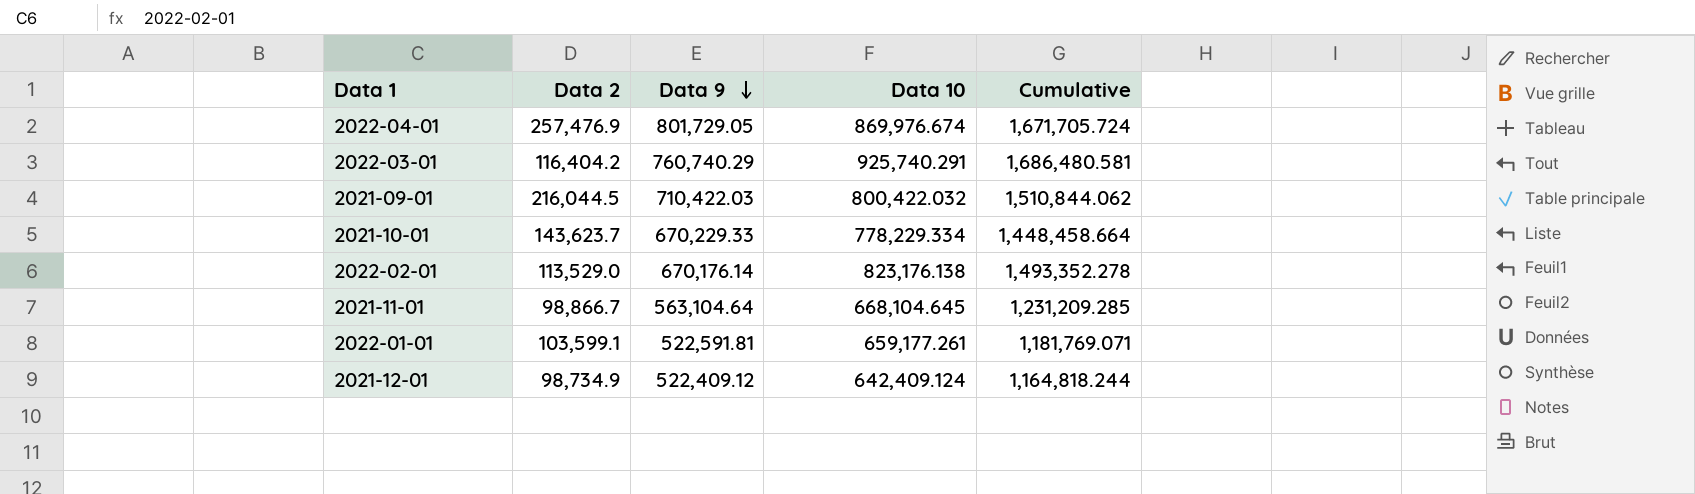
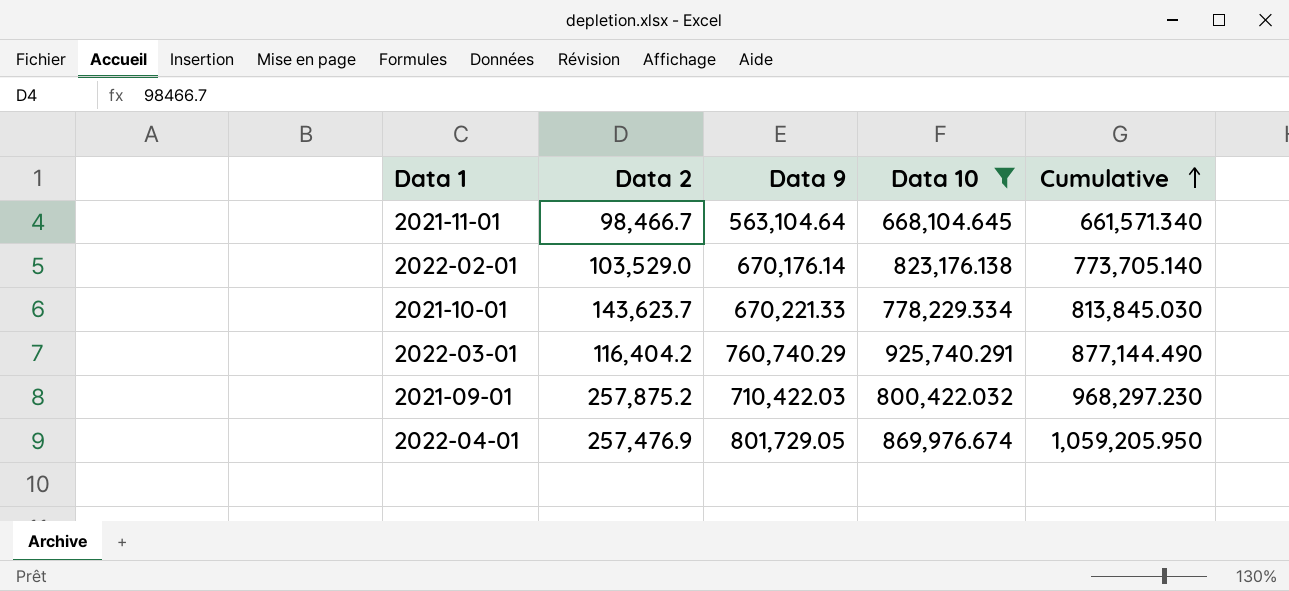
filter: none -> Data 10 >= 668,104.645
row order: Data 9 descending -> Cumulative ascending
column Cumulative | formula: [Data 9] + [Data 10] -> [Data 2] + [Data 9]
2021-11-01 | Data 2: 98,866.7 -> 98,466.7
2022-02-01 | Data 2: 113,529.0 -> 103,529.0
2021-10-01 | Data 9: 670,229.33 -> 670,221.33
2021-09-01 | Data 2: 216,044.5 -> 257,875.2

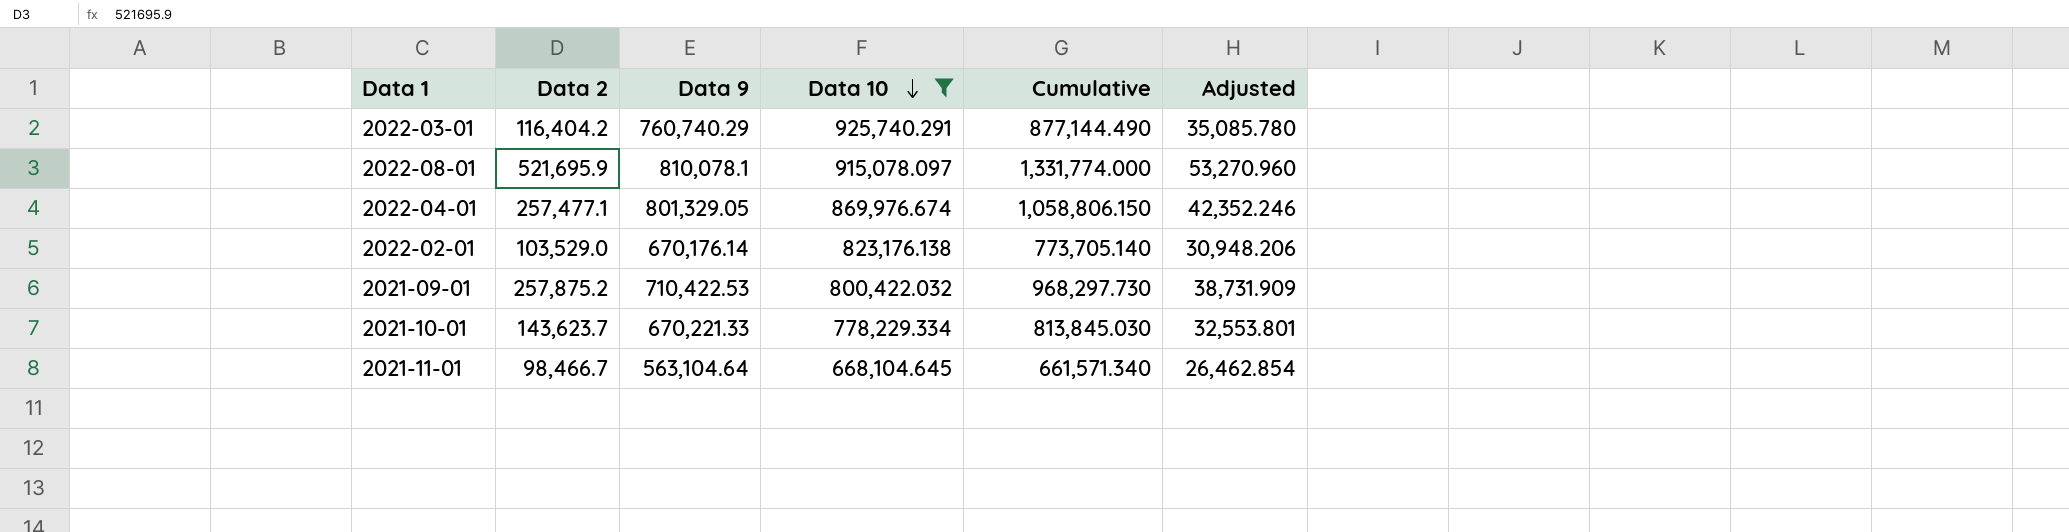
row order: Cumulative ascending -> Data 10 descending
column Adjusted | formula: none -> [Cumulative] * 0.04
row 2022-08-01: none -> 521,695.9 | 810,078.1 | 915,078.097 | 1,331,774.000 | 53,270.960
2022-04-01 | Data 2: 257,476.9 -> 257,477.1
2022-04-01 | Data 9: 801,729.05 -> 801,329.05
2022-04-01 | Cumulative: 1,059,205.950 -> 1,058,806.150
2021-09-01 | Data 9: 710,422.03 -> 710,422.53
2021-09-01 | Cumulative: 968,297.230 -> 968,297.730

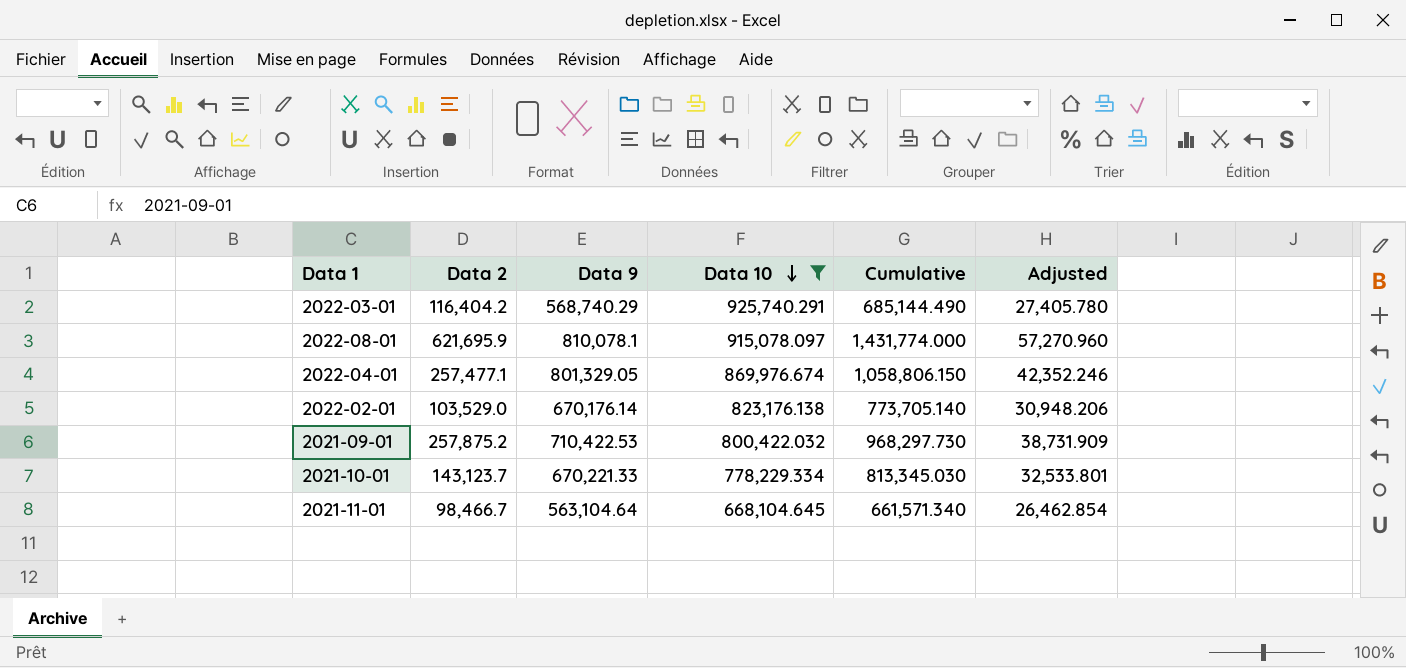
2022-03-01 | Data 9: 760,740.29 -> 568,740.29
2022-03-01 | Cumulative: 877,144.490 -> 685,144.490
2022-03-01 | Adjusted: 35,085.780 -> 27,405.780
2022-08-01 | Data 2: 521,695.9 -> 621,695.9
2022-08-01 | Cumulative: 1,331,774.000 -> 1,431,774.000
2022-08-01 | Adjusted: 53,270.960 -> 57,270.960
2021-10-01 | Data 2: 143,623.7 -> 143,123.7
2021-10-01 | Cumulative: 813,845.030 -> 813,345.030
2021-10-01 | Adjusted: 32,553.801 -> 32,533.801

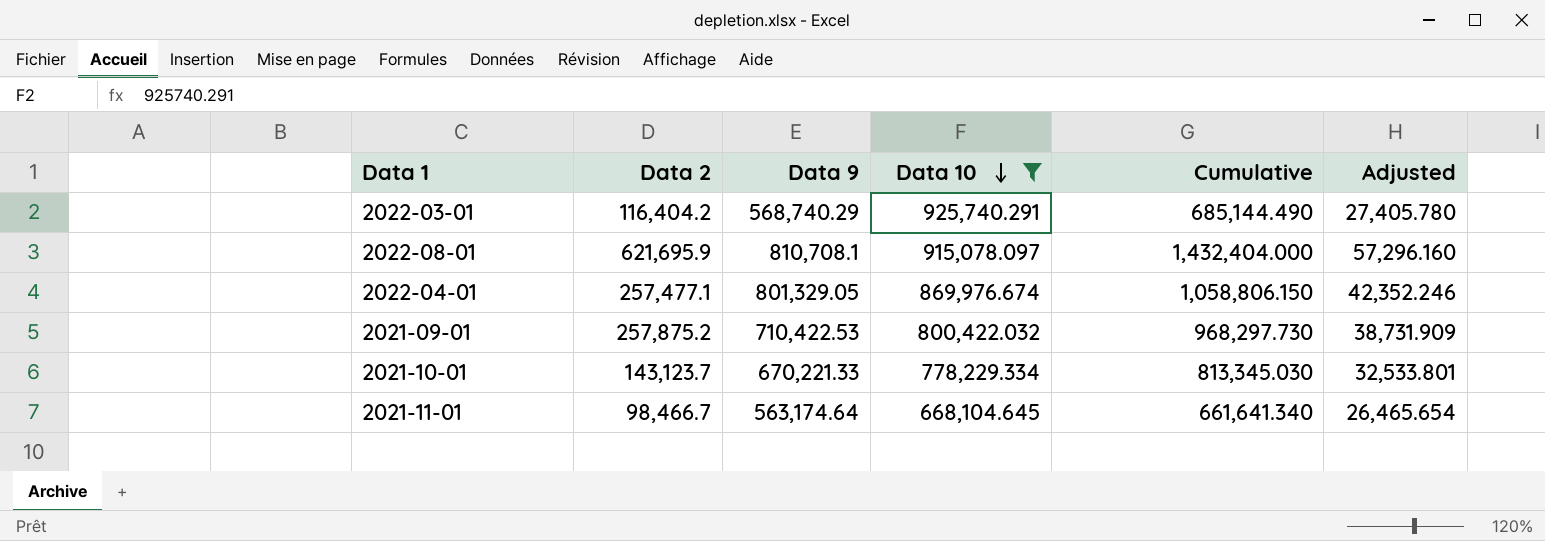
row 2022-02-01: 103,529.0 | 670,176.14 | 823,176.138 | 773,705.140 | 30,948.206 -> none
2022-08-01 | Data 9: 810,078.1 -> 810,708.1
2022-08-01 | Cumulative: 1,431,774.000 -> 1,432,404.000
2022-08-01 | Adjusted: 57,270.960 -> 57,296.160
2021-11-01 | Data 9: 563,104.64 -> 563,174.64
2021-11-01 | Cumulative: 661,571.340 -> 661,641.340
2021-11-01 | Adjusted: 26,462.854 -> 26,465.654

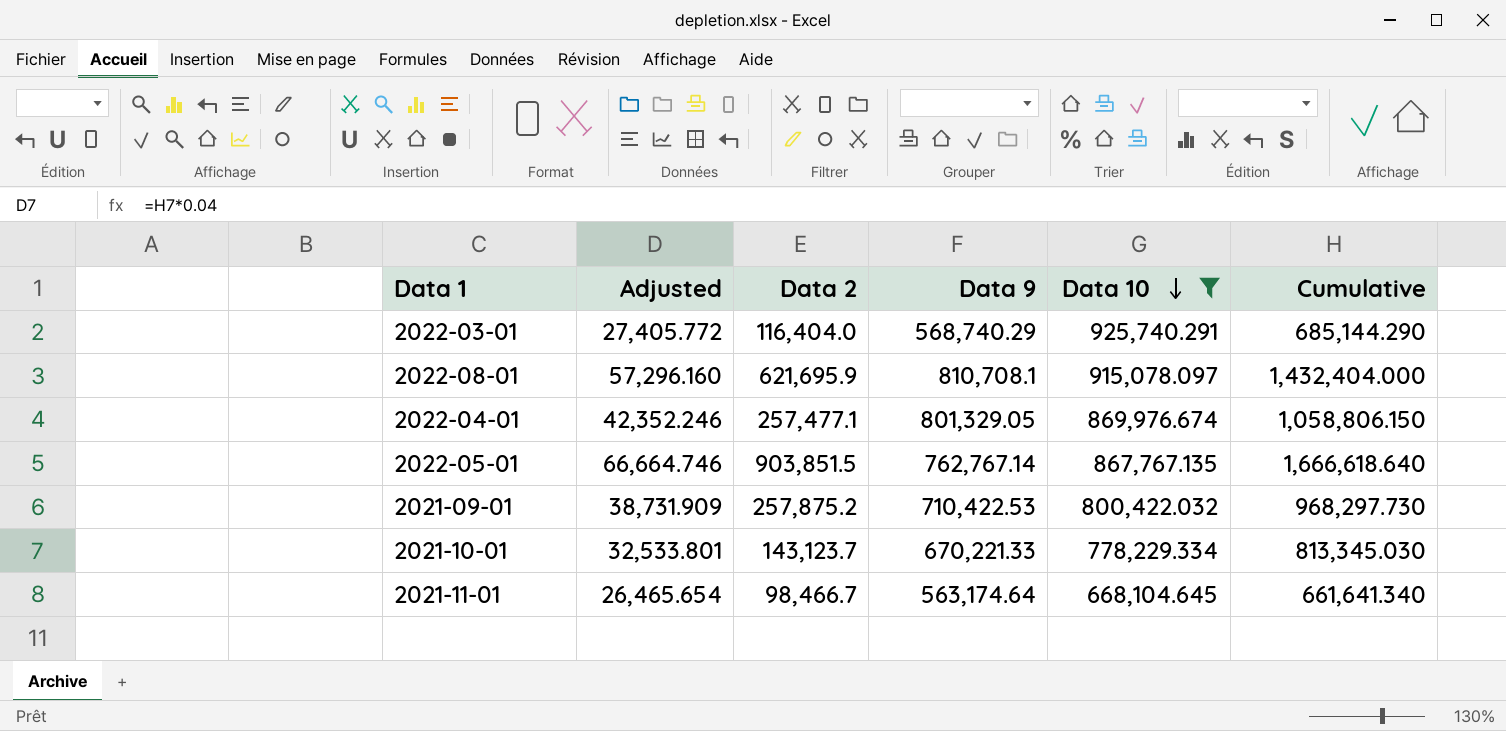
column Adjusted | position: 6 -> 2
2022-03-01 | Adjusted: 27,405.780 -> 27,405.772
2022-03-01 | Data 2: 116,404.2 -> 116,404.0
2022-03-01 | Cumulative: 685,144.490 -> 685,144.290
row 2022-05-01: none -> 66,664.746 | 903,851.5 | 762,767.14 | 867,767.135 | 1,666,618.640

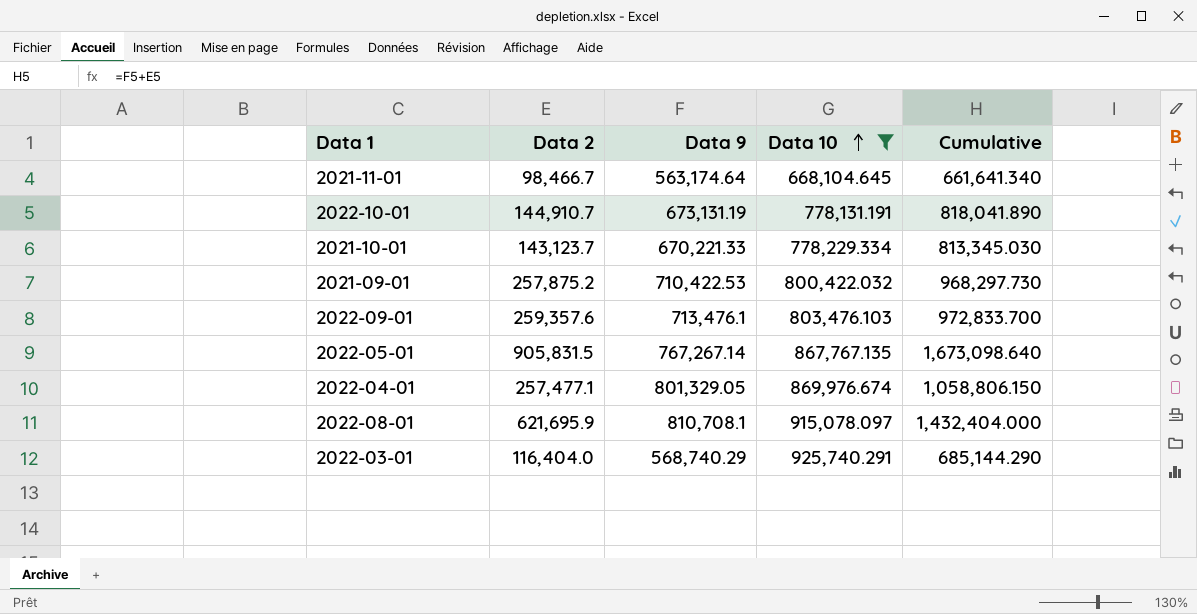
row order: Data 10 descending -> Data 10 ascending
column Adjusted | formula: [Cumulative] * 0.04 -> none
row 2022-10-01: none -> 144,910.7 | 673,131.19 | 778,131.191 | 818,041.890
row 2022-09-01: none -> 259,357.6 | 713,476.1 | 803,476.103 | 972,833.700
2022-05-01 | Data 2: 903,851.5 -> 905,831.5
2022-05-01 | Data 9: 762,767.14 -> 767,267.14
2022-05-01 | Cumulative: 1,666,618.640 -> 1,673,098.640

